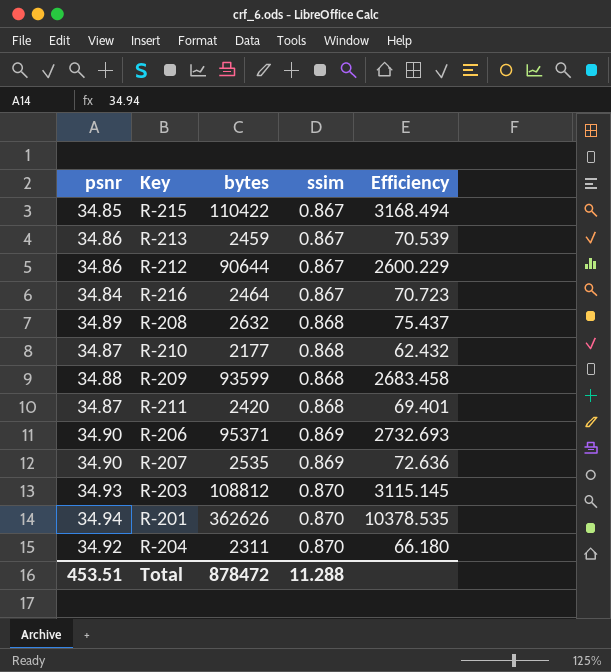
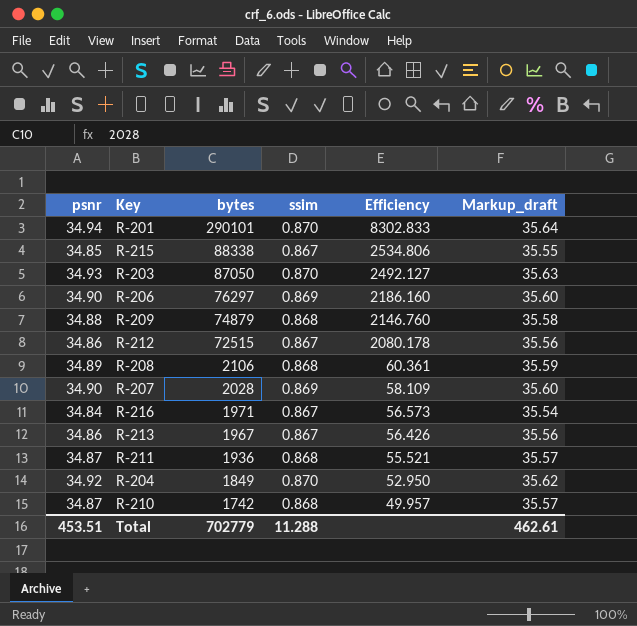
row order: ssim ascending -> bytes descending
column Markup_draft | formula: none -> [psnr] * 1.02
R-201 | bytes: 362626 -> 290101
R-201 | Efficiency: 10378.535 -> 8302.833
R-215 | bytes: 110422 -> 88338
R-215 | Efficiency: 3168.494 -> 2534.806
R-203 | bytes: 108812 -> 87050
R-203 | Efficiency: 3115.145 -> 2492.127
R-206 | bytes: 95371 -> 76297
R-206 | Efficiency: 2732.693 -> 2186.160
R-209 | bytes: 93599 -> 74879
R-209 | Efficiency: 2683.458 -> 2146.760
R-212 | bytes: 90644 -> 72515
R-212 | Efficiency: 2600.229 -> 2080.178
R-208 | bytes: 2632 -> 2106
R-208 | Efficiency: 75.437 -> 60.361
R-207 | bytes: 2535 -> 2028
R-207 | Efficiency: 72.636 -> 58.109
R-216 | bytes: 2464 -> 1971
R-216 | Efficiency: 70.723 -> 56.573
R-213 | bytes: 2459 -> 1967
R-213 | Efficiency: 70.539 -> 56.426
R-211 | bytes: 2420 -> 1936
R-211 | Efficiency: 69.401 -> 55.521
R-204 | bytes: 2311 -> 1849
R-204 | Efficiency: 66.180 -> 52.950
R-210 | bytes: 2177 -> 1742
R-210 | Efficiency: 62.432 -> 49.957
Total | bytes: 878472 -> 702779

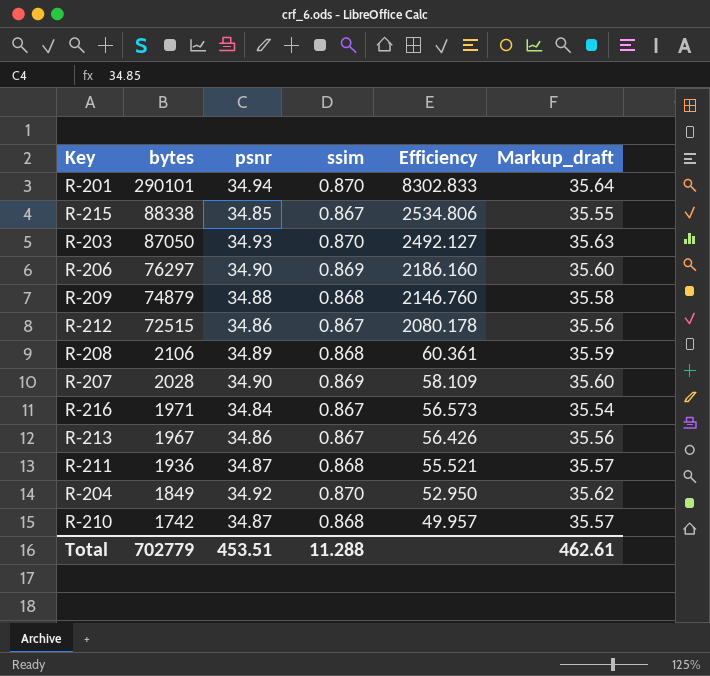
column psnr | position: 1 -> 3

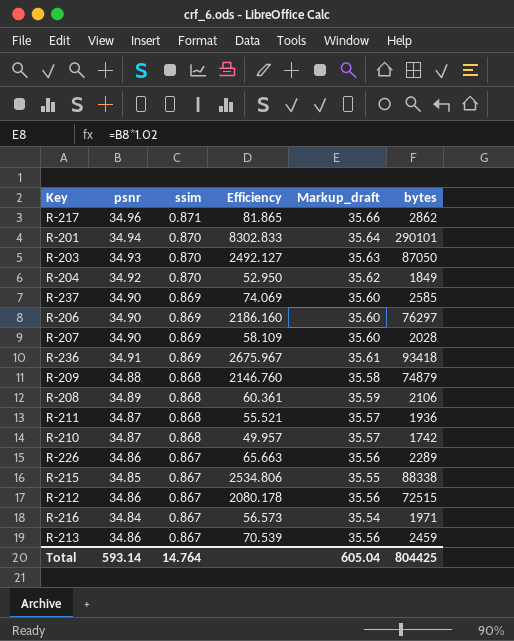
row order: bytes descending -> ssim descending
column bytes | position: 2 -> 6
row R-217: none -> 34.96 | 0.871 | 81.865 | 35.66 | 2862
row R-237: none -> 34.90 | 0.869 | 74.069 | 35.60 | 2585
row R-236: none -> 34.91 | 0.869 | 2675.967 | 35.61 | 93418
row R-226: none -> 34.86 | 0.867 | 65.663 | 35.56 | 2289
R-213 | Efficiency: 56.426 -> 70.539
R-213 | bytes: 1967 -> 2459
Total | psnr: 453.51 -> 593.14
Total | ssim: 11.288 -> 14.764
Total | Markup_draft: 462.61 -> 605.04
Total | bytes: 702779 -> 804425

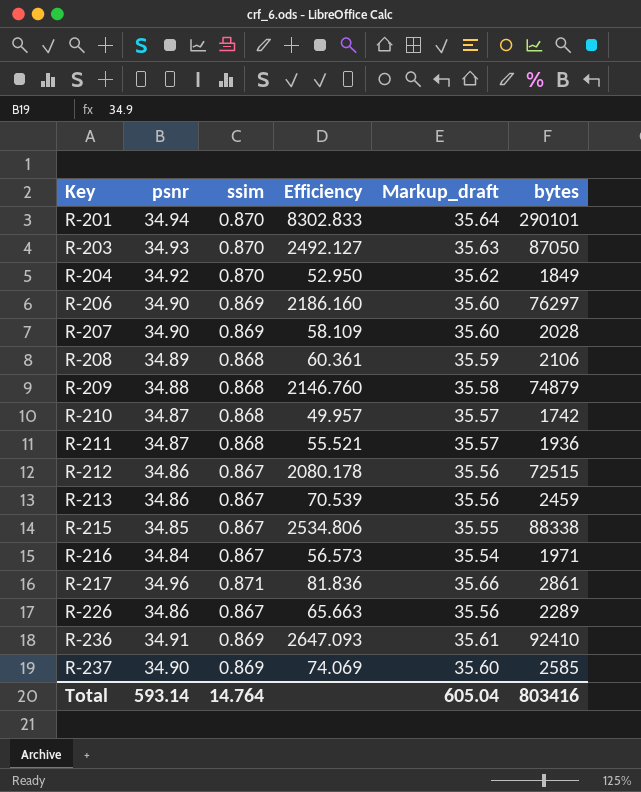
row order: ssim descending -> Key ascending
R-217 | Efficiency: 81.865 -> 81.836
R-217 | bytes: 2862 -> 2861
R-236 | Efficiency: 2675.967 -> 2647.093
R-236 | bytes: 93418 -> 92410
Total | bytes: 804425 -> 803416

